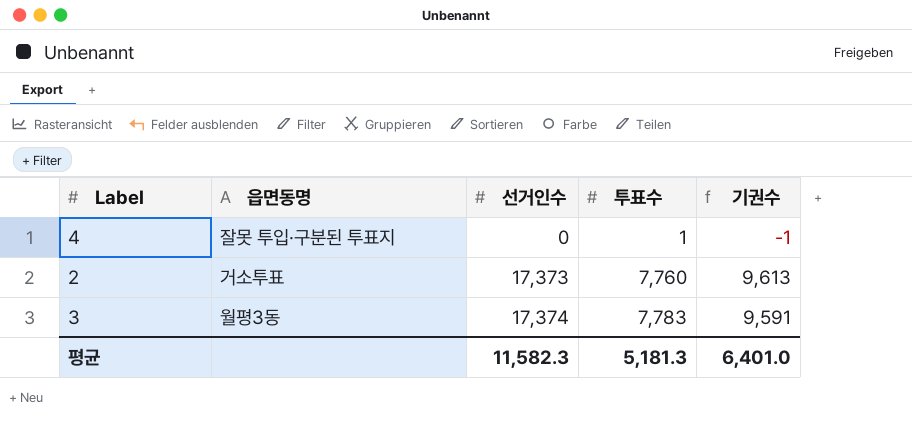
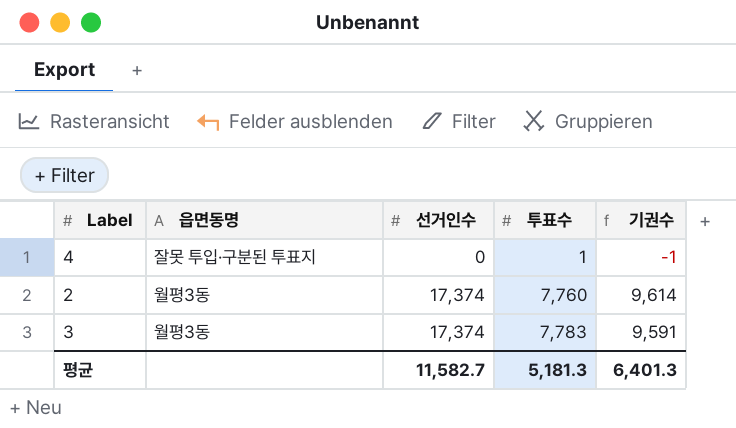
2 | 읍면동명: 거소투표 -> 월평3동
2 | 선거인수: 17,373 -> 17,374
2 | 기권수: 9,613 -> 9,614
평균 | 선거인수: 11,582.3 -> 11,582.7
평균 | 기권수: 6,401.0 -> 6,401.3

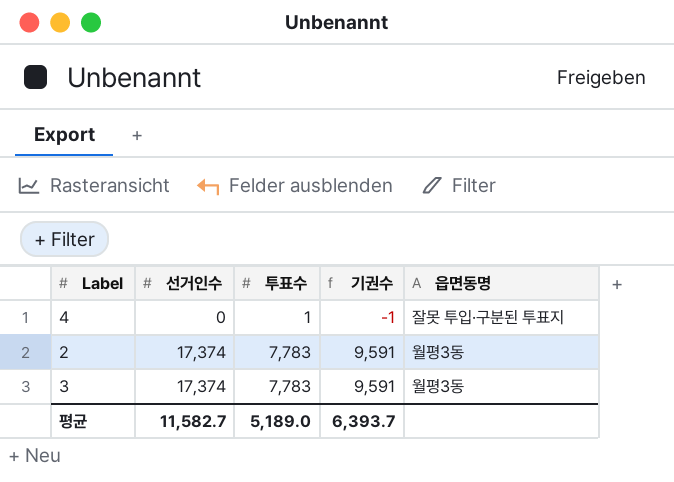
column 읍면동명 | position: 2 -> 5
2 | 투표수: 7,760 -> 7,783
2 | 기권수: 9,614 -> 9,591
평균 | 투표수: 5,181.3 -> 5,189.0
평균 | 기권수: 6,401.3 -> 6,393.7

